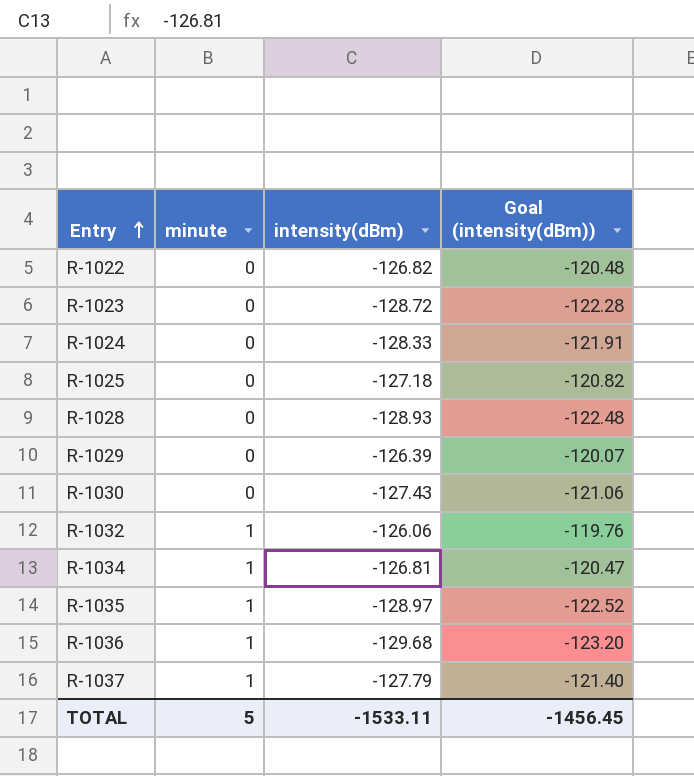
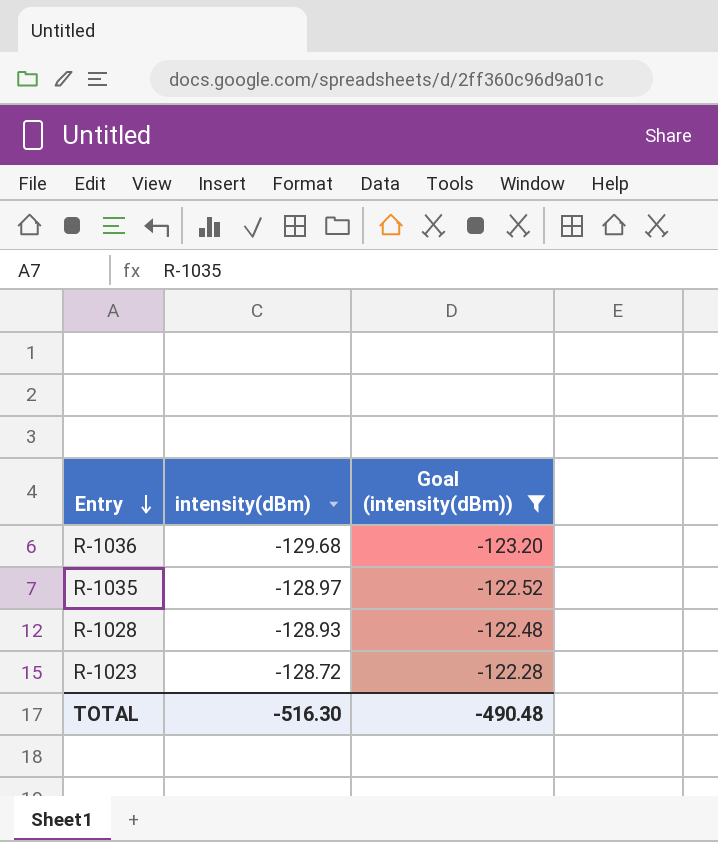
filter: none -> Goal (intensity(dBm)) <= -122.28
row order: Entry ascending -> Entry descending
column minute | position: 2 -> none
TOTAL | intensity(dBm): -1533.11 -> -516.30
TOTAL | Goal (intensity(dBm)): -1456.45 -> -490.48

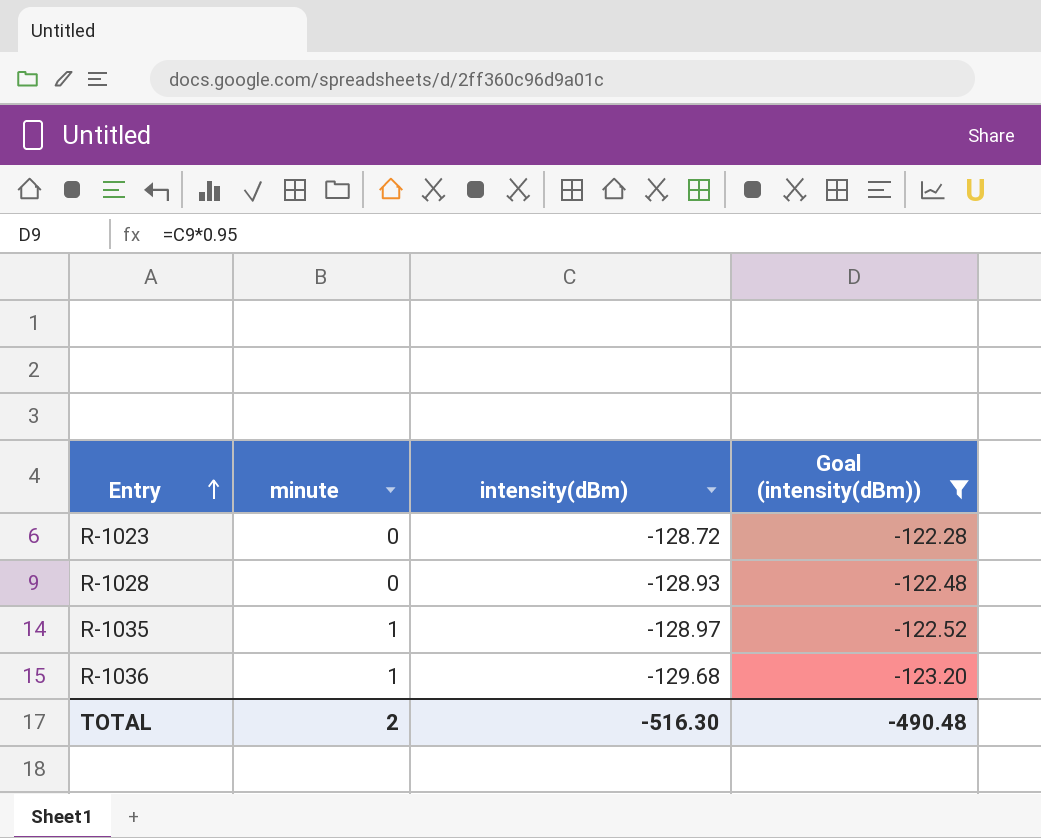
row order: Entry descending -> Entry ascending
column minute | position: none -> 2

